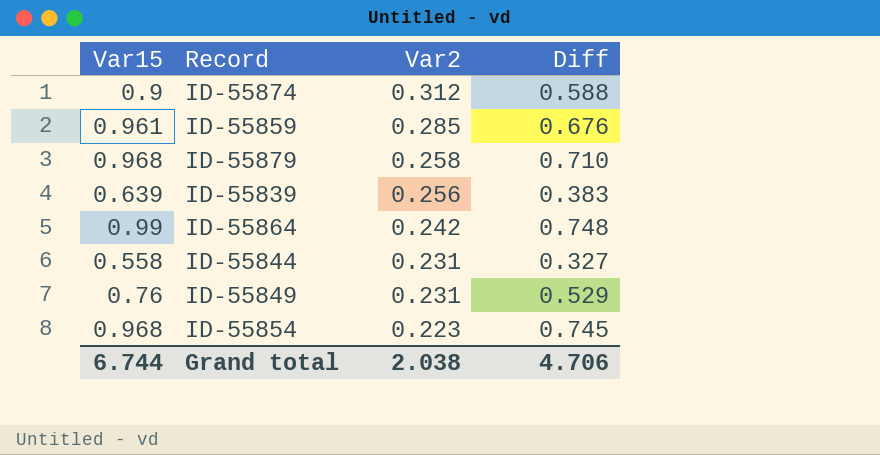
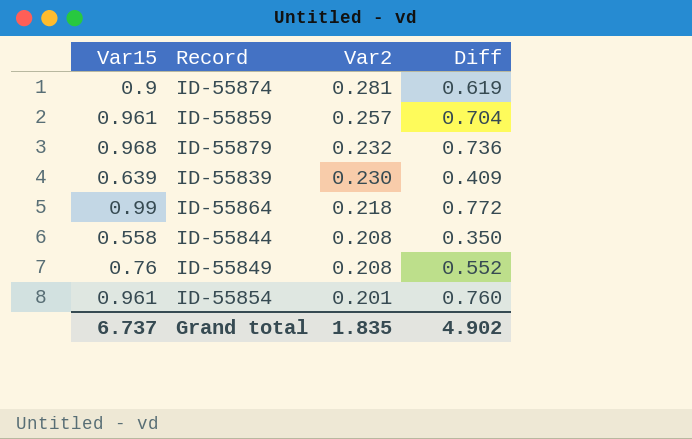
ID-55874 | Var2: 0.312 -> 0.281
ID-55874 | Diff: 0.588 -> 0.619
ID-55859 | Var2: 0.285 -> 0.257
ID-55859 | Diff: 0.676 -> 0.704
ID-55879 | Var2: 0.258 -> 0.232
ID-55879 | Diff: 0.710 -> 0.736
ID-55839 | Var2: 0.256 -> 0.230
ID-55839 | Diff: 0.383 -> 0.409
ID-55864 | Var2: 0.242 -> 0.218
ID-55864 | Diff: 0.748 -> 0.772
ID-55844 | Var2: 0.231 -> 0.208
ID-55844 | Diff: 0.327 -> 0.350
ID-55849 | Var2: 0.231 -> 0.208
ID-55849 | Diff: 0.529 -> 0.552
ID-55854 | Var15: 0.968 -> 0.961
ID-55854 | Var2: 0.223 -> 0.201
ID-55854 | Diff: 0.745 -> 0.760
Grand total | Var15: 6.744 -> 6.737
Grand total | Var2: 2.038 -> 1.835
Grand total | Diff: 4.706 -> 4.902

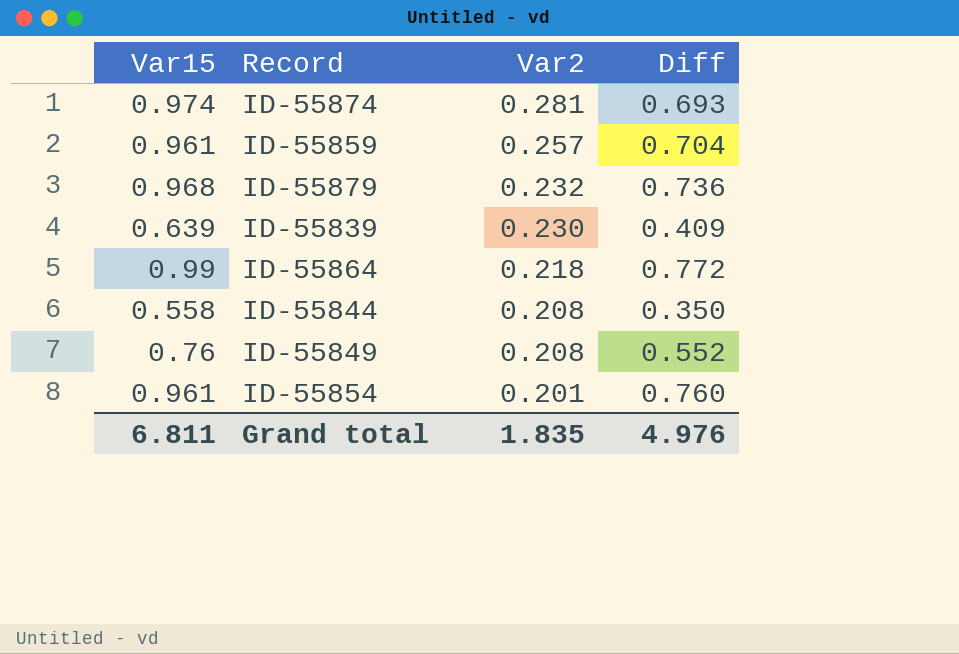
ID-55874 | Var15: 0.9 -> 0.974
ID-55874 | Diff: 0.619 -> 0.693
Grand total | Var15: 6.737 -> 6.811
Grand total | Diff: 4.902 -> 4.976

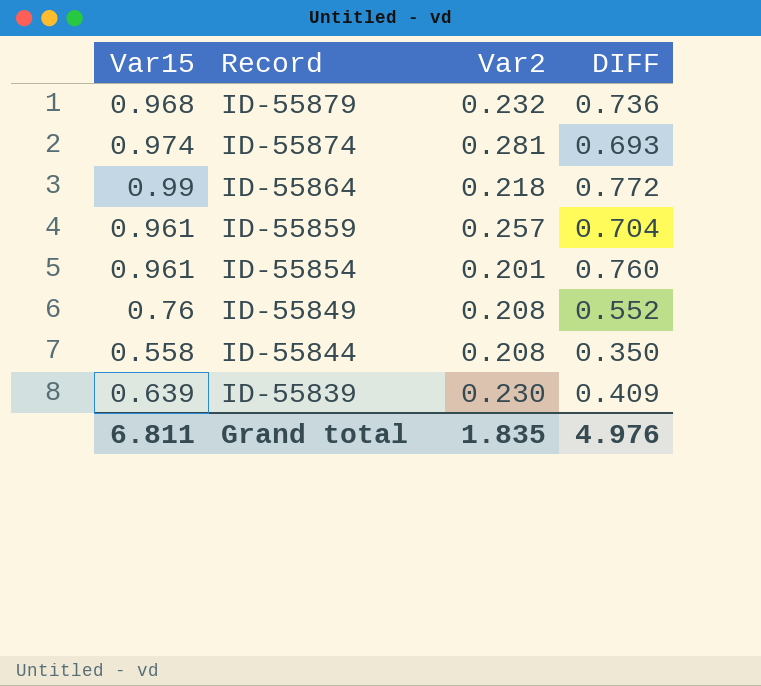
row order: Var2 descending -> Record descending
column name: Diff -> DIFF

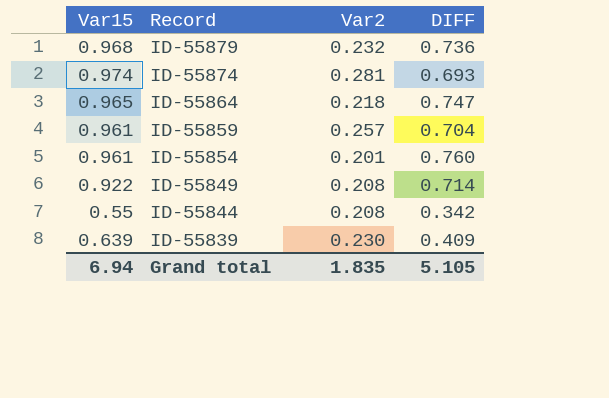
ID-55864 | Var15: 0.99 -> 0.965
ID-55864 | DIFF: 0.772 -> 0.747
ID-55849 | Var15: 0.76 -> 0.922
ID-55849 | DIFF: 0.552 -> 0.714
ID-55844 | Var15: 0.558 -> 0.55
ID-55844 | DIFF: 0.350 -> 0.342
Grand total | Var15: 6.811 -> 6.94
Grand total | DIFF: 4.976 -> 5.105

